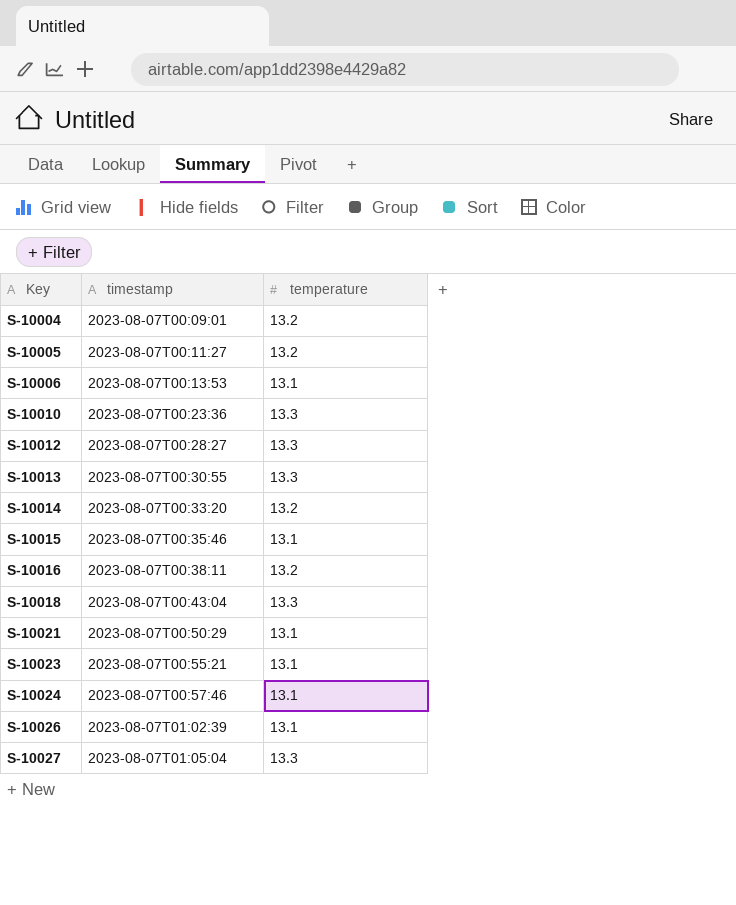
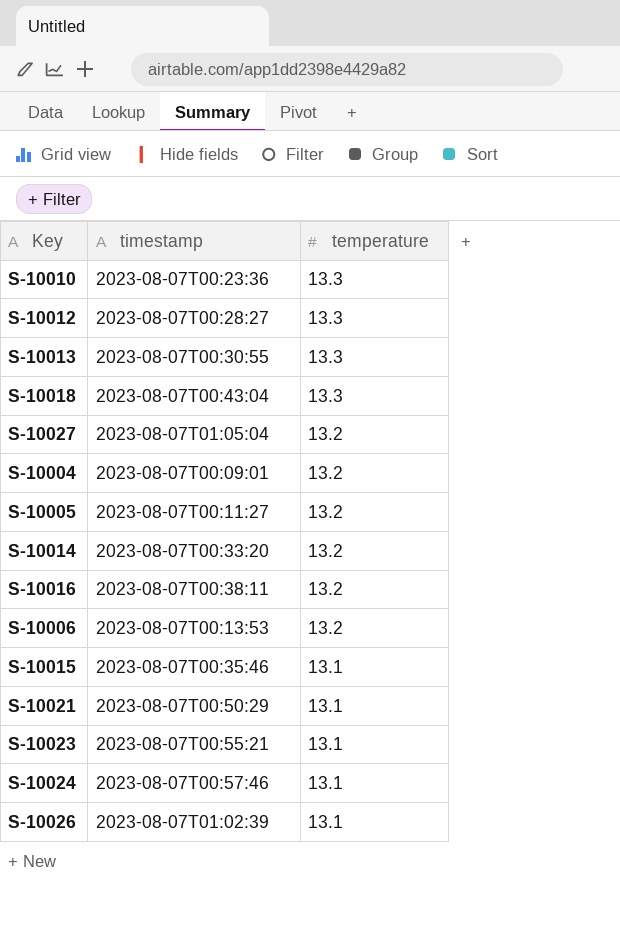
row order: Key ascending -> temperature descending
S-10027 | temperature: 13.3 -> 13.2
S-10006 | temperature: 13.1 -> 13.2

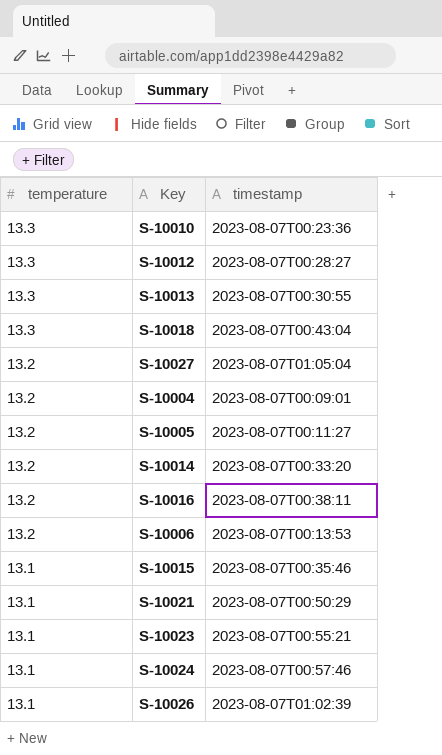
column temperature | position: 3 -> 1

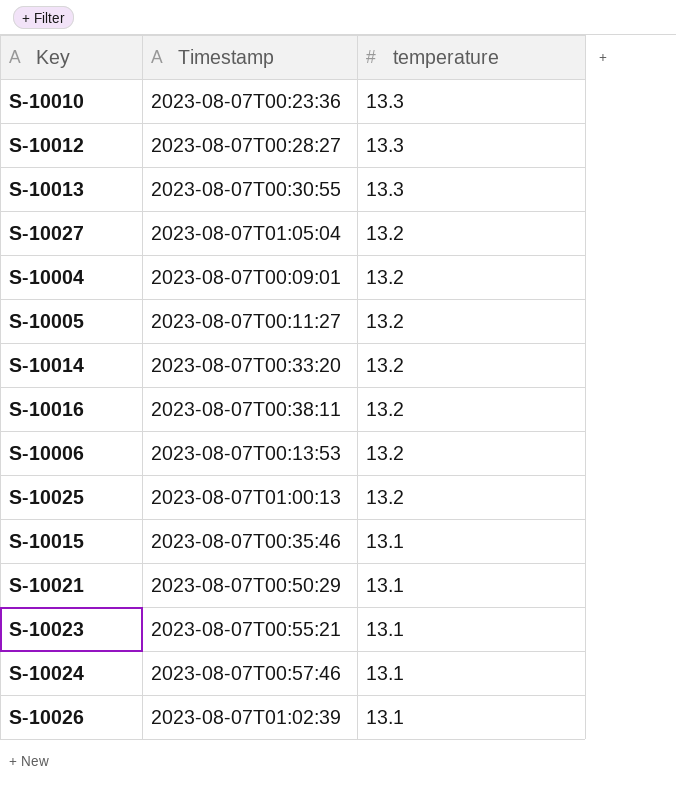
column name: timestamp -> Timestamp
column temperature | position: 1 -> 3
row S-10018: 13.3 | 2023-08-07T00:43:04 -> none
row S-10025: none -> 2023-08-07T01:00:13 | 13.2

